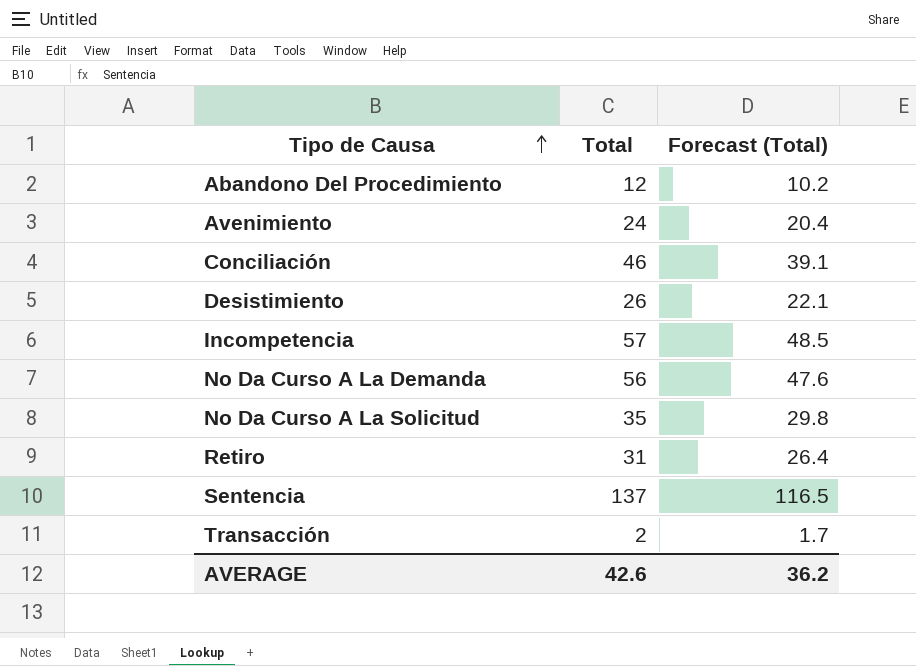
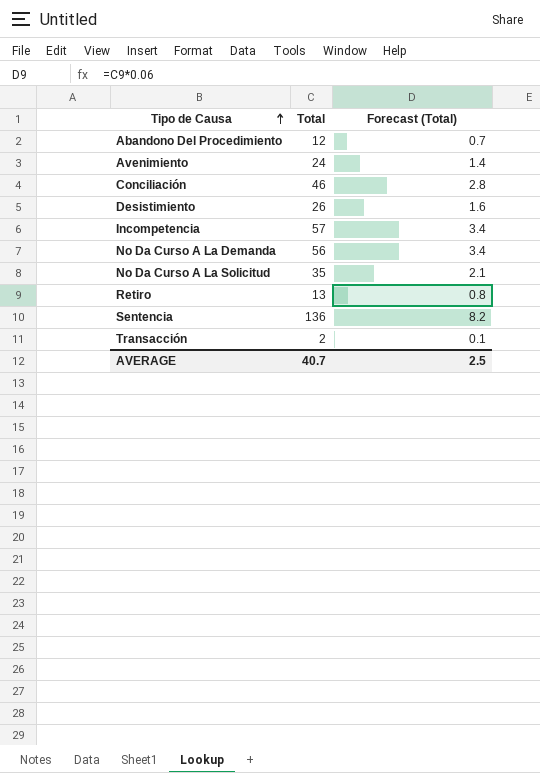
column Forecast (Total) | formula: [Total] * 0.85 -> [Total] * 0.06
Retiro | Total: 31 -> 13
Sentencia | Total: 137 -> 136
AVERAGE | Total: 42.6 -> 40.7
AVERAGE | Forecast (Total): 36.2 -> 2.5

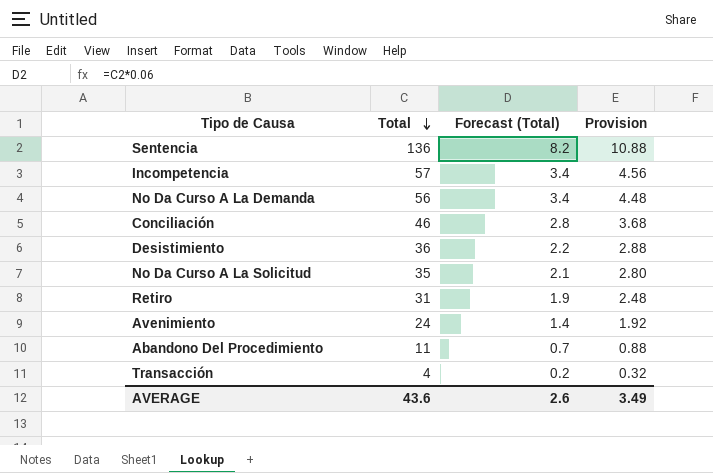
row order: Tipo de Causa ascending -> Total descending
column Provision | formula: none -> [Total] * 0.08
Desistimiento | Total: 26 -> 36
Desistimiento | Forecast (Total): 1.6 -> 2.2
Retiro | Total: 13 -> 31
Retiro | Forecast (Total): 0.8 -> 1.9
Abandono Del Procedimiento | Total: 12 -> 11
Transacción | Total: 2 -> 4
Transacción | Forecast (Total): 0.1 -> 0.2
AVERAGE | Total: 40.7 -> 43.6
AVERAGE | Forecast (Total): 2.5 -> 2.6

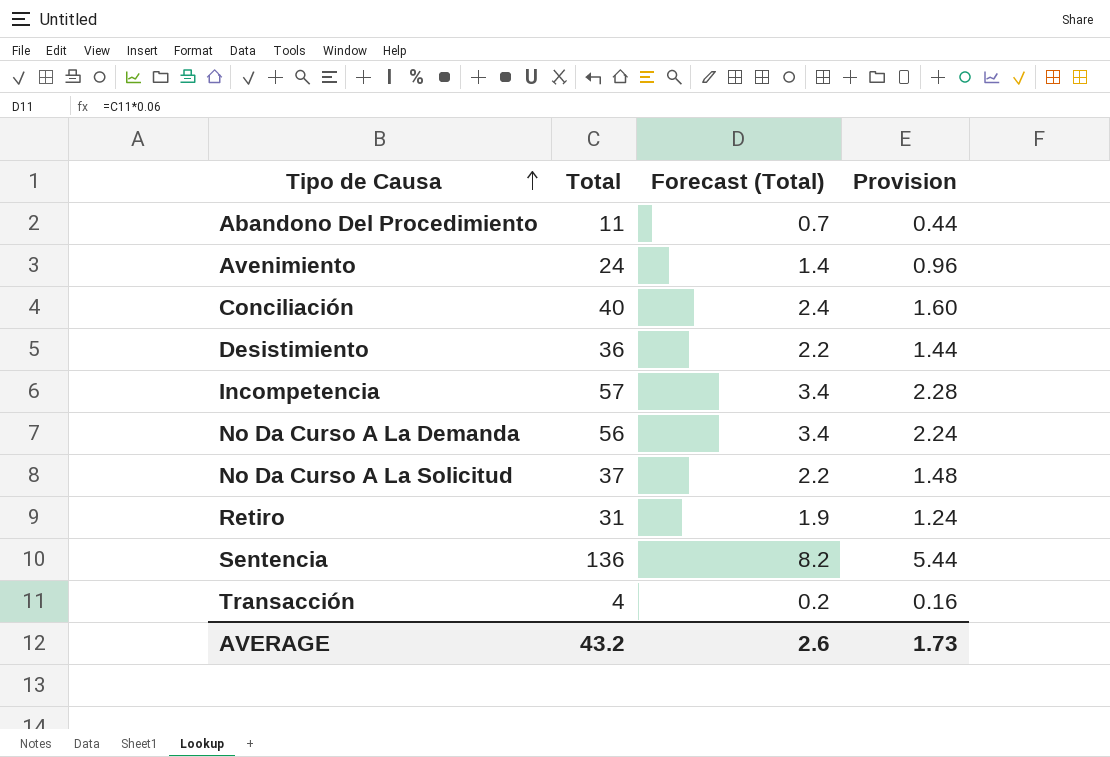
row order: Total descending -> Tipo de Causa ascending
column Provision | formula: [Total] * 0.08 -> [Total] * 0.04
Conciliación | Total: 46 -> 40
Conciliación | Forecast (Total): 2.8 -> 2.4
No Da Curso A La Solicitud | Total: 35 -> 37
No Da Curso A La Solicitud | Forecast (Total): 2.1 -> 2.2
AVERAGE | Total: 43.6 -> 43.2
AVERAGE | Provision: 3.49 -> 1.73

